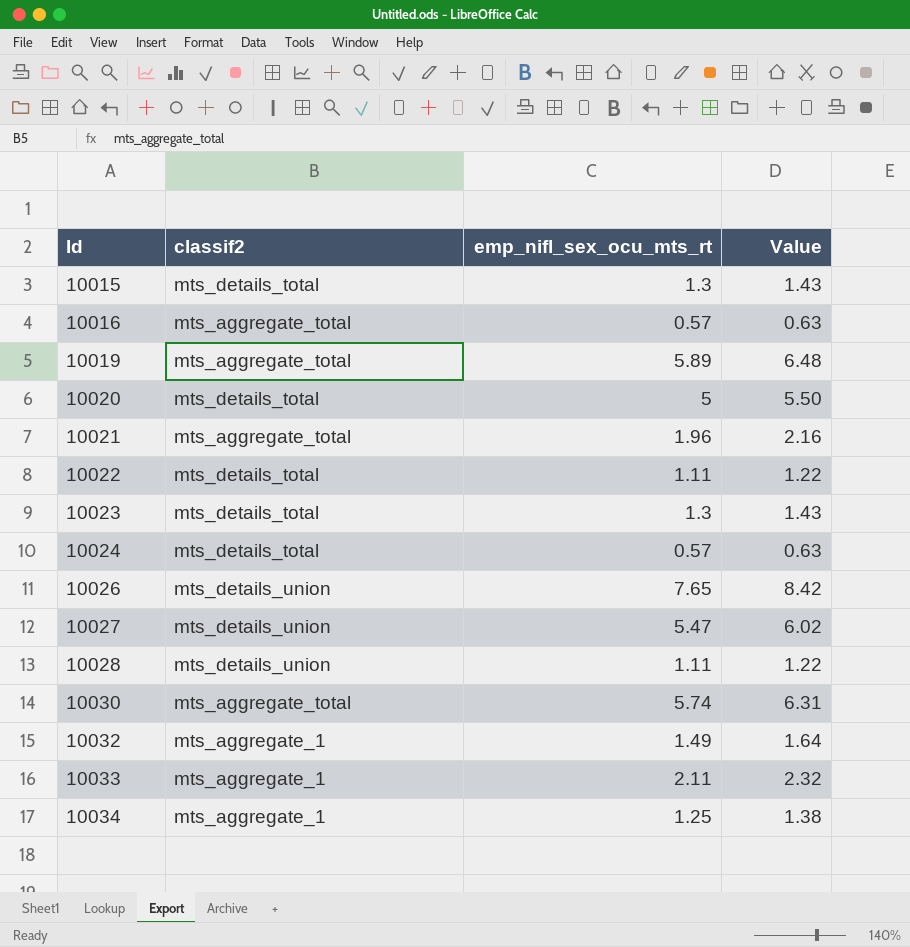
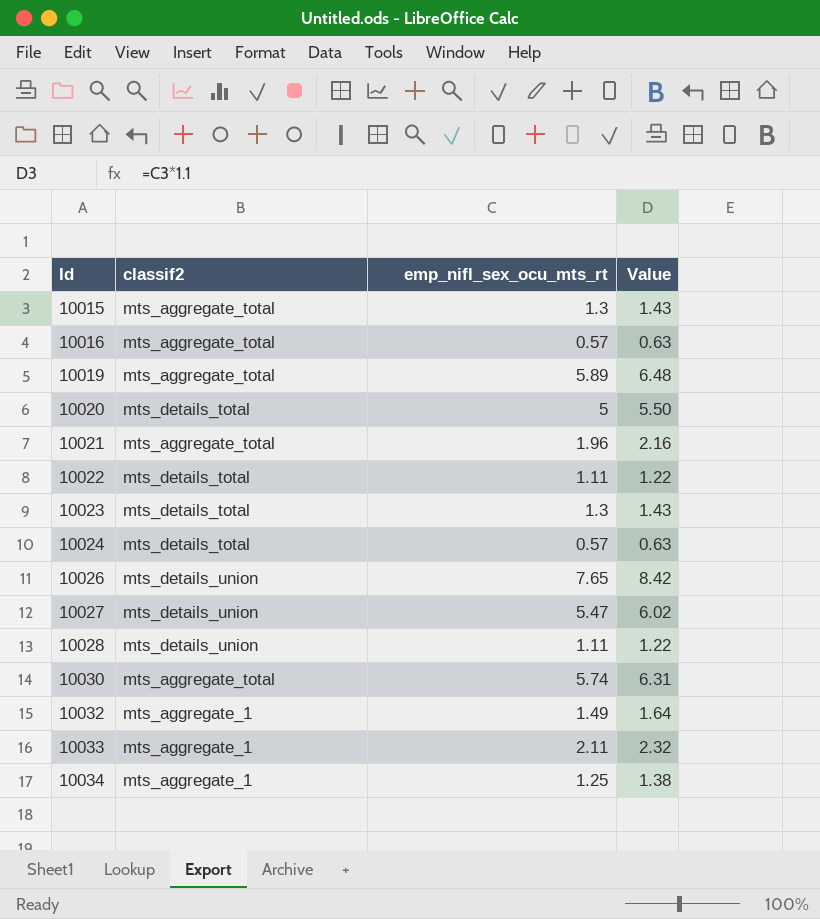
10015 | classif2: mts_details_total -> mts_aggregate_total

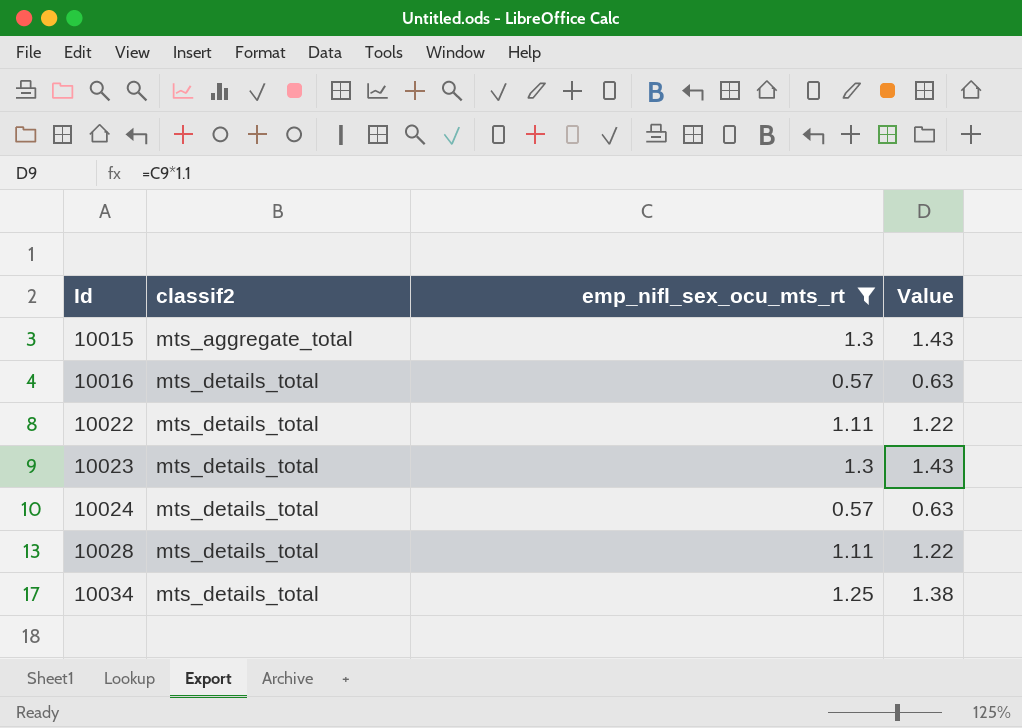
filter: none -> emp_nifl_sex_ocu_mts_rt <= 1.3
10016 | classif2: mts_aggregate_total -> mts_details_total
10028 | classif2: mts_details_union -> mts_details_total
10034 | classif2: mts_aggregate_1 -> mts_details_total

